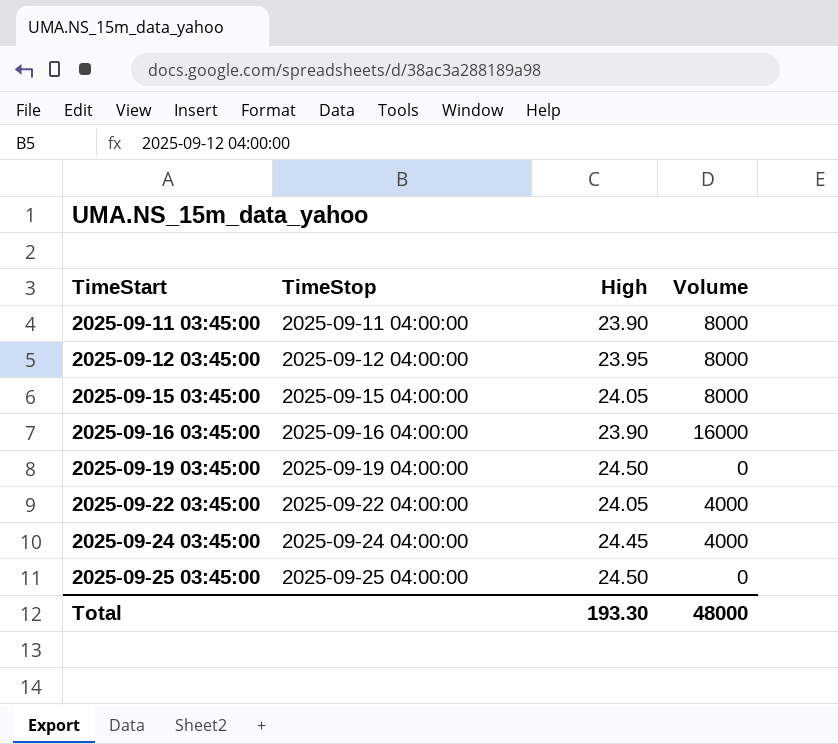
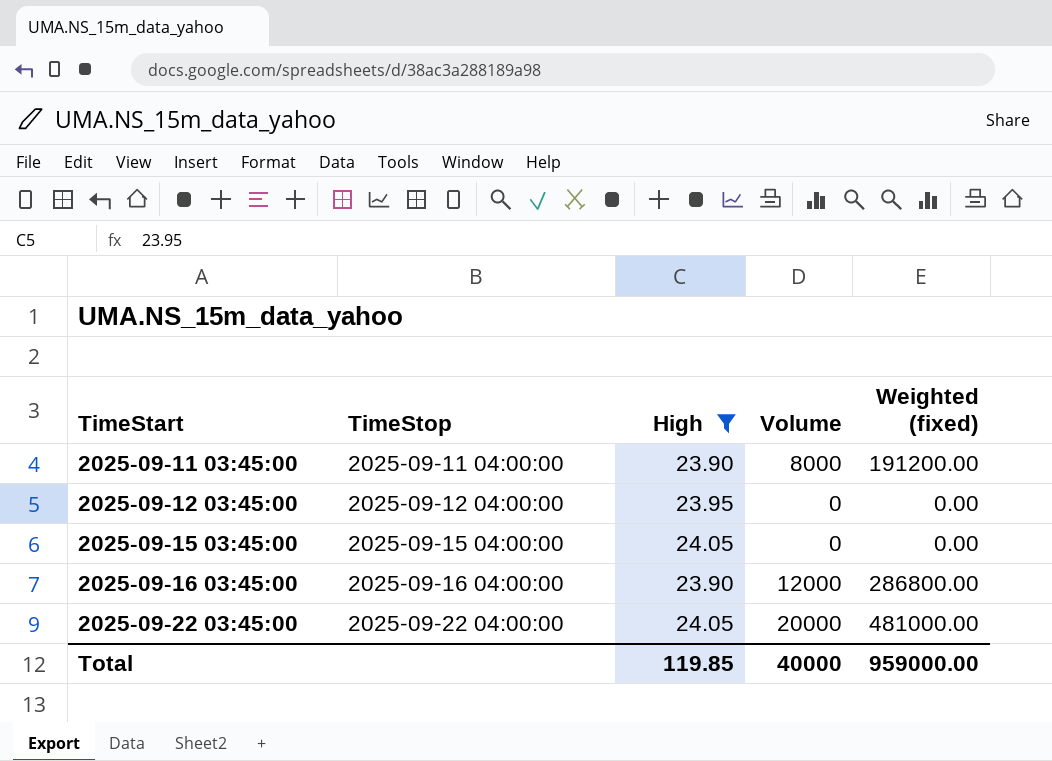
filter: none -> High <= 24.05
column Weighted (fixed) | formula: none -> [High] * [Volume]
2025-09-12 03:45:00 | Volume: 8000 -> 0
2025-09-15 03:45:00 | Volume: 8000 -> 0
2025-09-16 03:45:00 | Volume: 16000 -> 12000
2025-09-22 03:45:00 | Volume: 4000 -> 20000
Total | High: 193.30 -> 119.85
Total | Volume: 48000 -> 40000

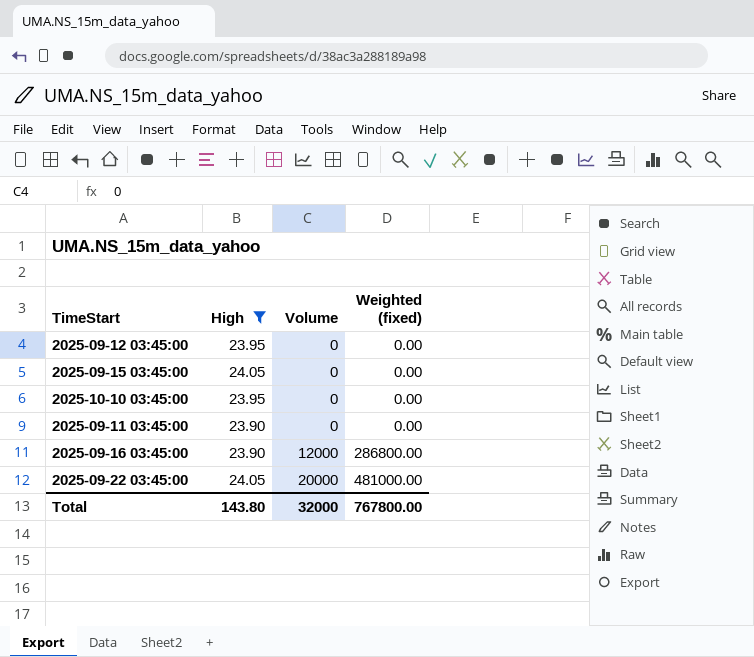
row order: TimeStart ascending -> Volume ascending
column TimeStop | position: 2 -> none
row 2025-10-10 03:45:00: none -> 23.95 | 0 | 0.00
2025-09-11 03:45:00 | Volume: 8000 -> 0
2025-09-11 03:45:00 | Weighted (fixed): 191200.00 -> 0.00
Total | High: 119.85 -> 143.80
Total | Volume: 40000 -> 32000
Total | Weighted (fixed): 959000.00 -> 767800.00

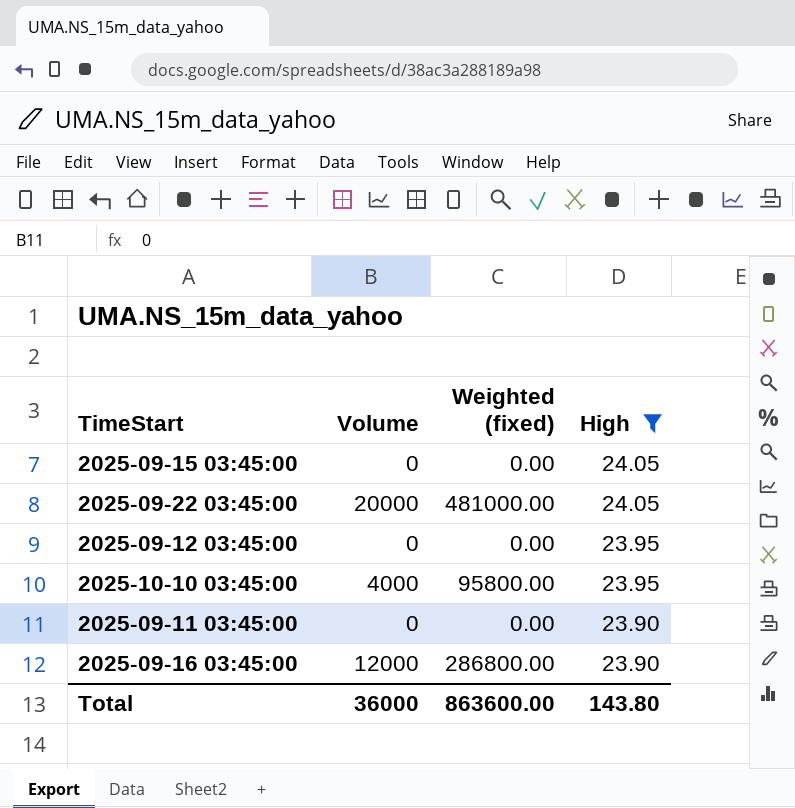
row order: Volume ascending -> High descending
column High | position: 2 -> 4
2025-10-10 03:45:00 | Volume: 0 -> 4000
2025-10-10 03:45:00 | Weighted (fixed): 0.00 -> 95800.00
Total | Volume: 32000 -> 36000
Total | Weighted (fixed): 767800.00 -> 863600.00

